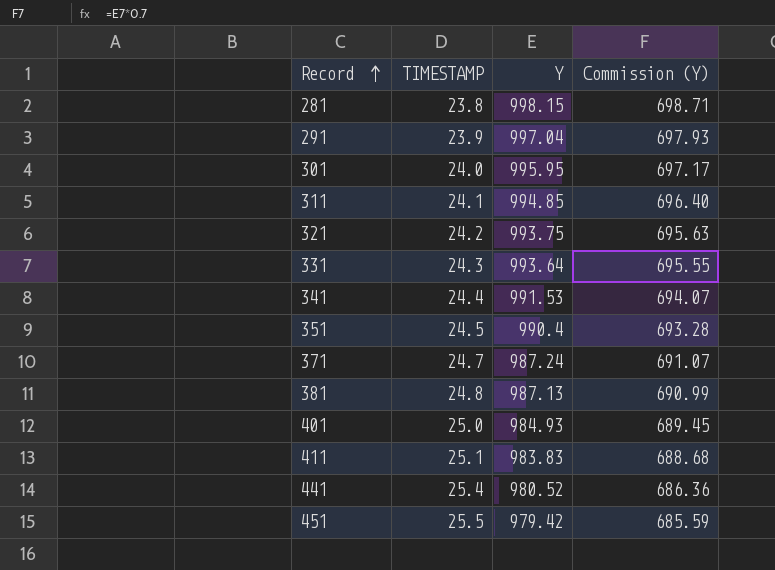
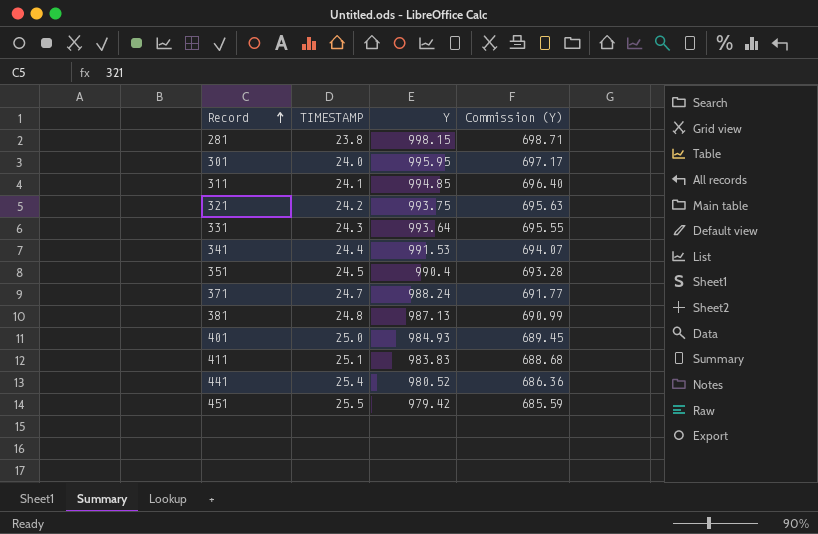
row 291: 23.9 | 997.04 | 697.93 -> none
371 | Y: 987.24 -> 988.24
371 | Commission (Y): 691.07 -> 691.77

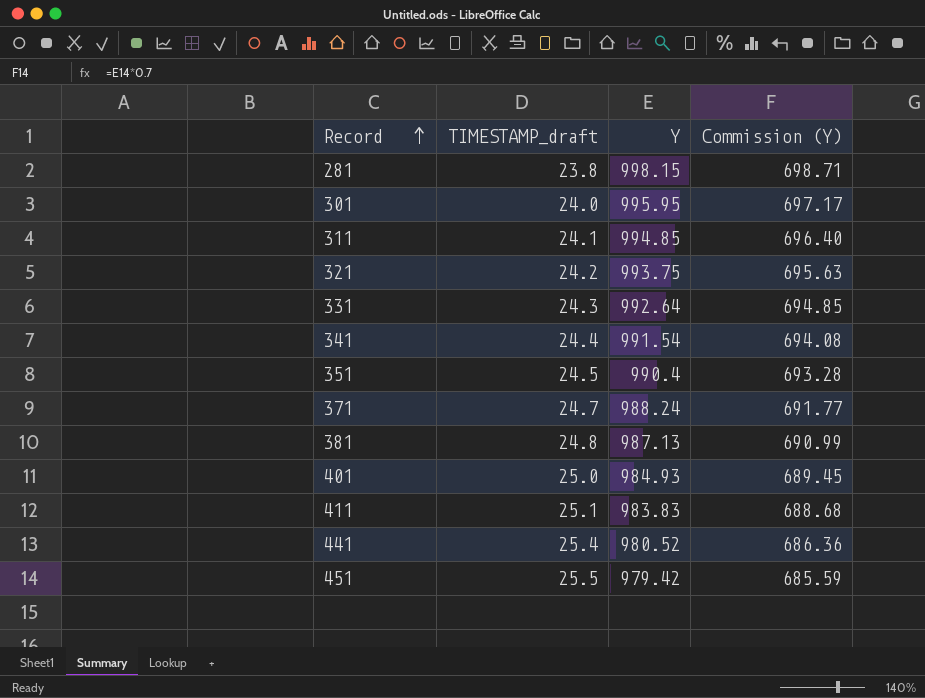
column name: TIMESTAMP -> TIMESTAMP_draft
331 | Y: 993.64 -> 992.64
331 | Commission (Y): 695.55 -> 694.85
341 | Y: 991.53 -> 991.54
341 | Commission (Y): 694.07 -> 694.08

